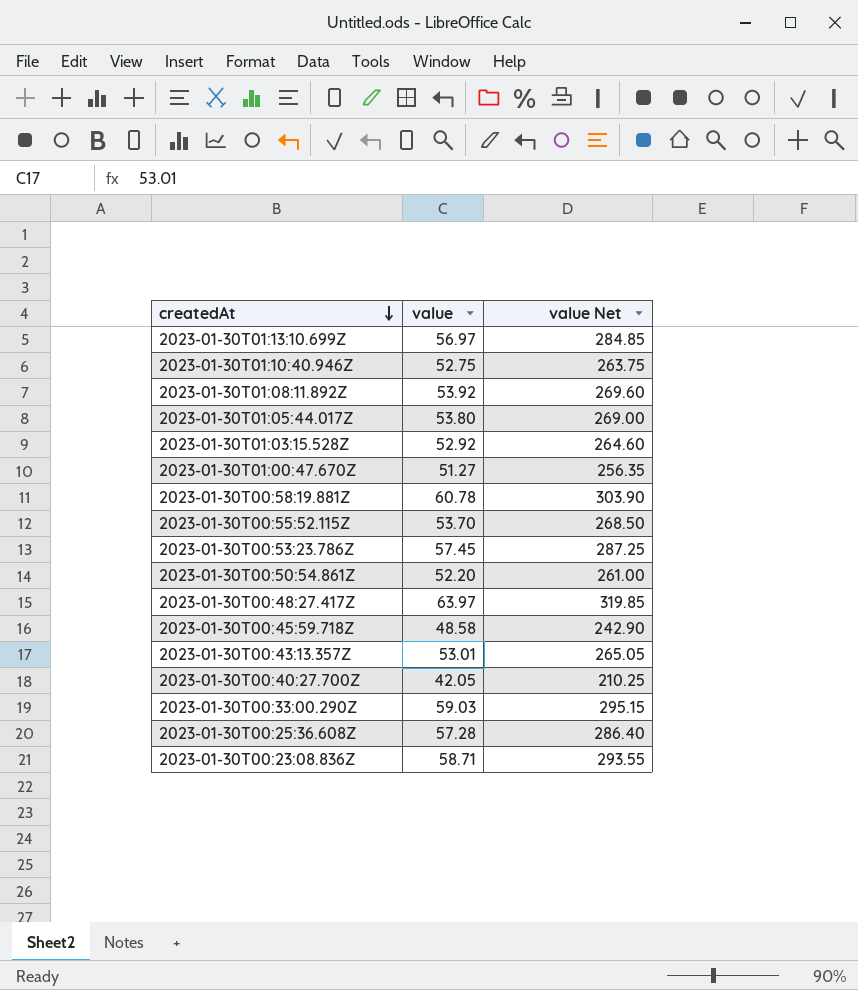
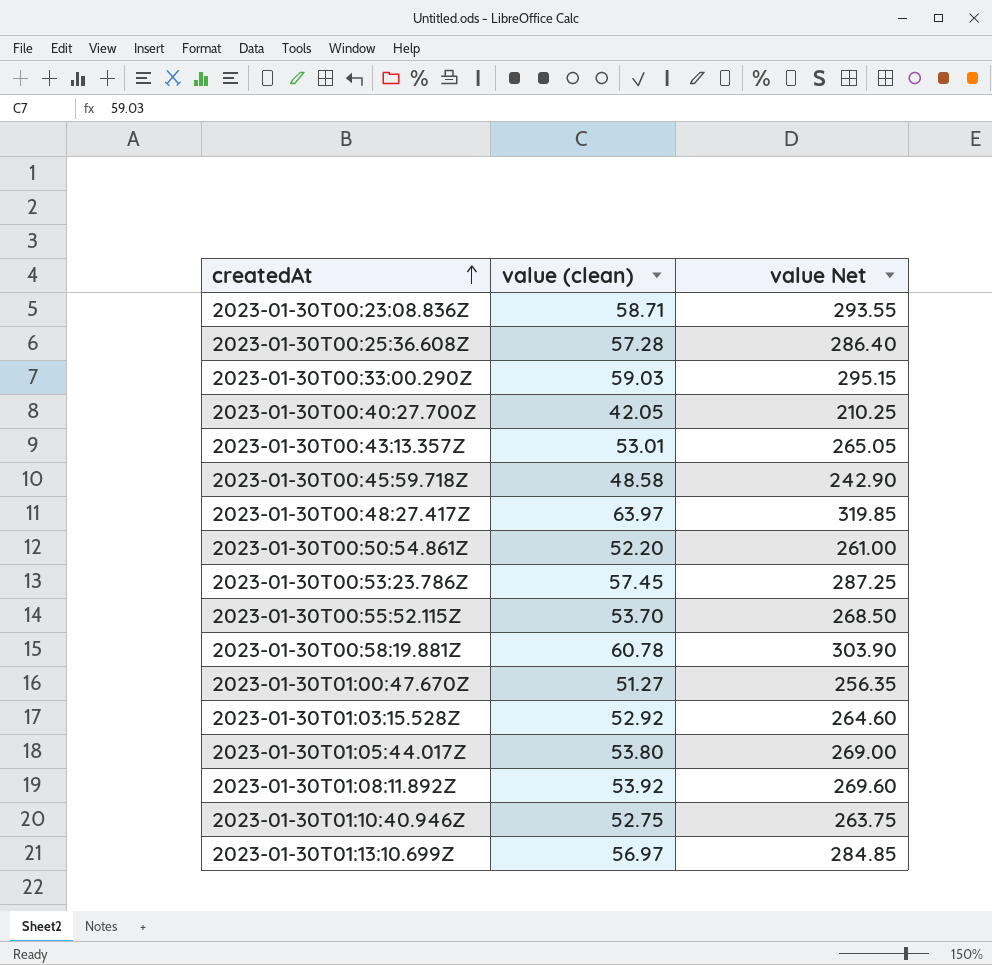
row order: createdAt descending -> createdAt ascending
column name: value -> value (clean)

